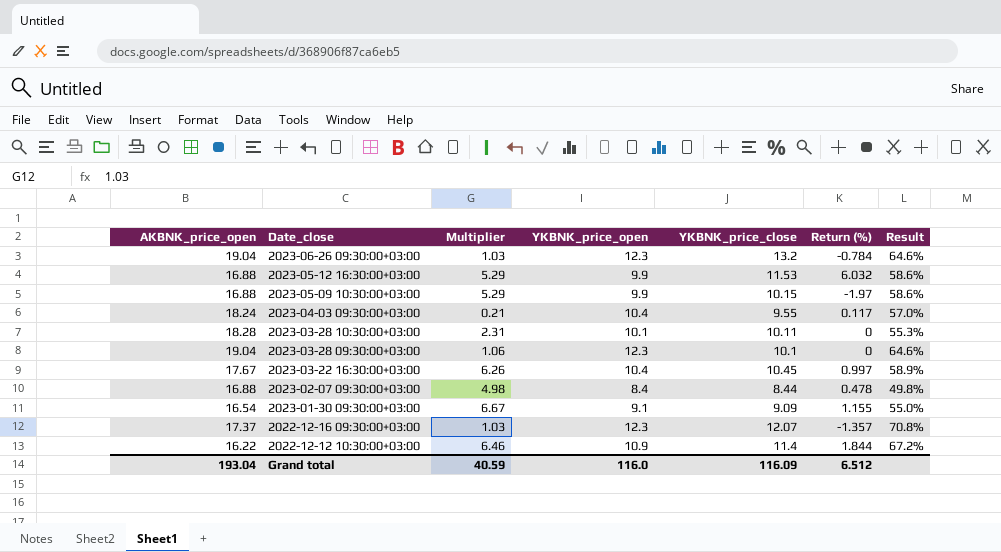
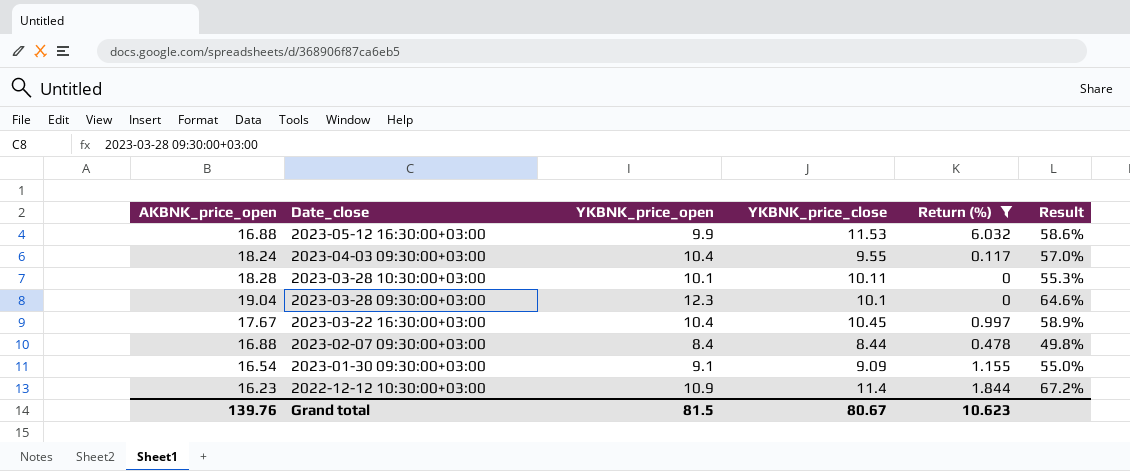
filter: none -> Return (%) >= 0
column Multiplier | position: 3 -> none
2022-12-12 10:30:00+03:00 | AKBNK_price_open: 16.22 -> 16.23
Grand total | AKBNK_price_open: 193.04 -> 139.76
Grand total | YKBNK_price_open: 116.0 -> 81.5
Grand total | YKBNK_price_close: 116.09 -> 80.67
Grand total | Return (%): 6.512 -> 10.623

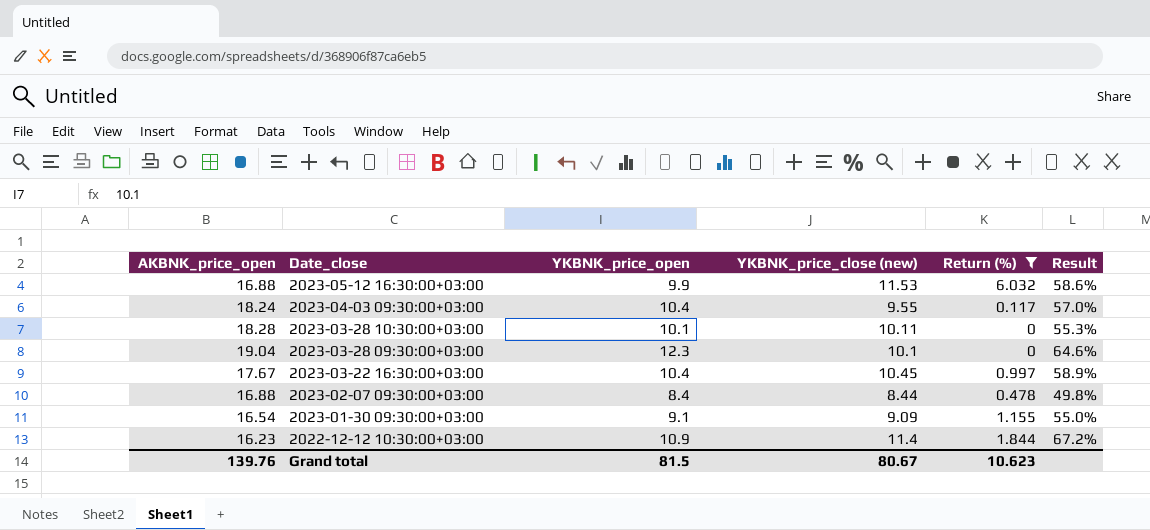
column name: YKBNK_price_close -> YKBNK_price_close (new)

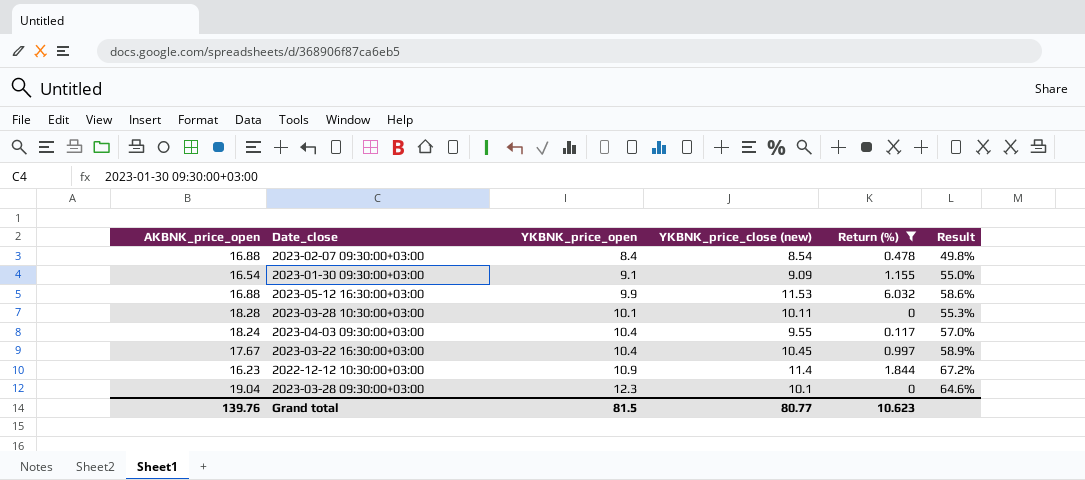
row order: Date_close descending -> YKBNK_price_open ascending
2023-02-07 09:30:00+03:00 | YKBNK_price_close (new): 8.44 -> 8.54
Grand total | YKBNK_price_close (new): 80.67 -> 80.77

